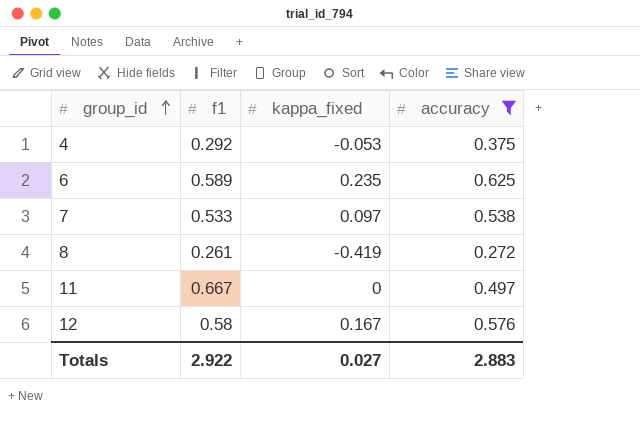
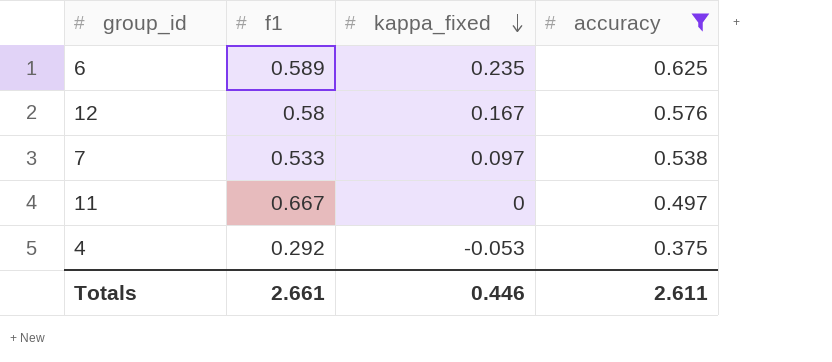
row order: group_id ascending -> kappa_fixed descending
row 8: 0.261 | -0.419 | 0.272 -> none
Totals | f1: 2.922 -> 2.661
Totals | kappa_fixed: 0.027 -> 0.446
Totals | accuracy: 2.883 -> 2.611

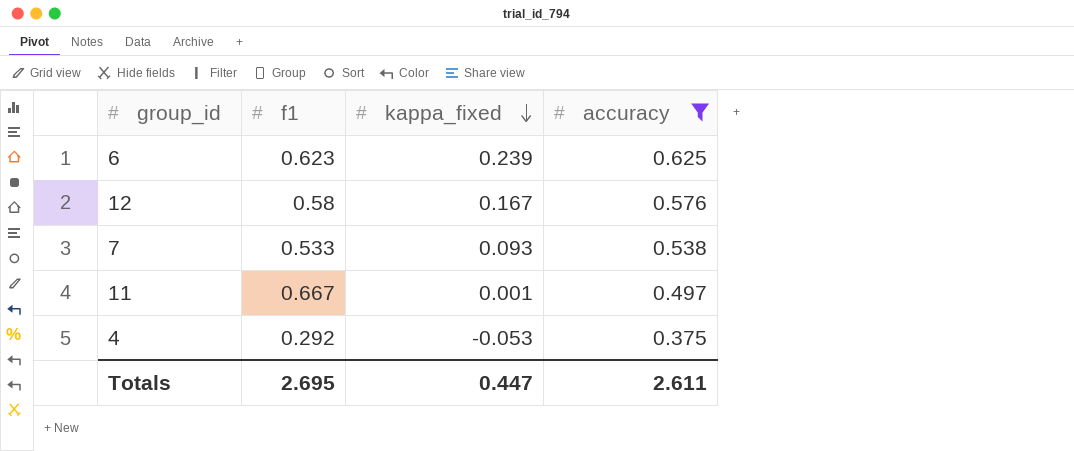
6 | f1: 0.589 -> 0.623
6 | kappa_fixed: 0.235 -> 0.239
7 | kappa_fixed: 0.097 -> 0.093
11 | kappa_fixed: 0 -> 0.001
Totals | f1: 2.661 -> 2.695
Totals | kappa_fixed: 0.446 -> 0.447

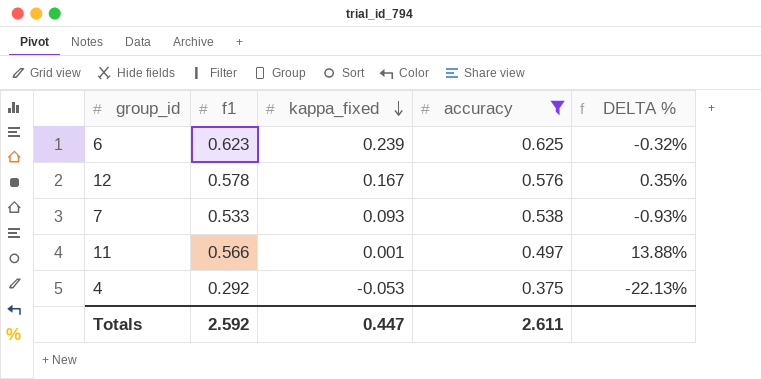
column DELTA % | formula: none -> ([f1] - [accuracy]) / [accuracy]
12 | f1: 0.58 -> 0.578
11 | f1: 0.667 -> 0.566
Totals | f1: 2.695 -> 2.592

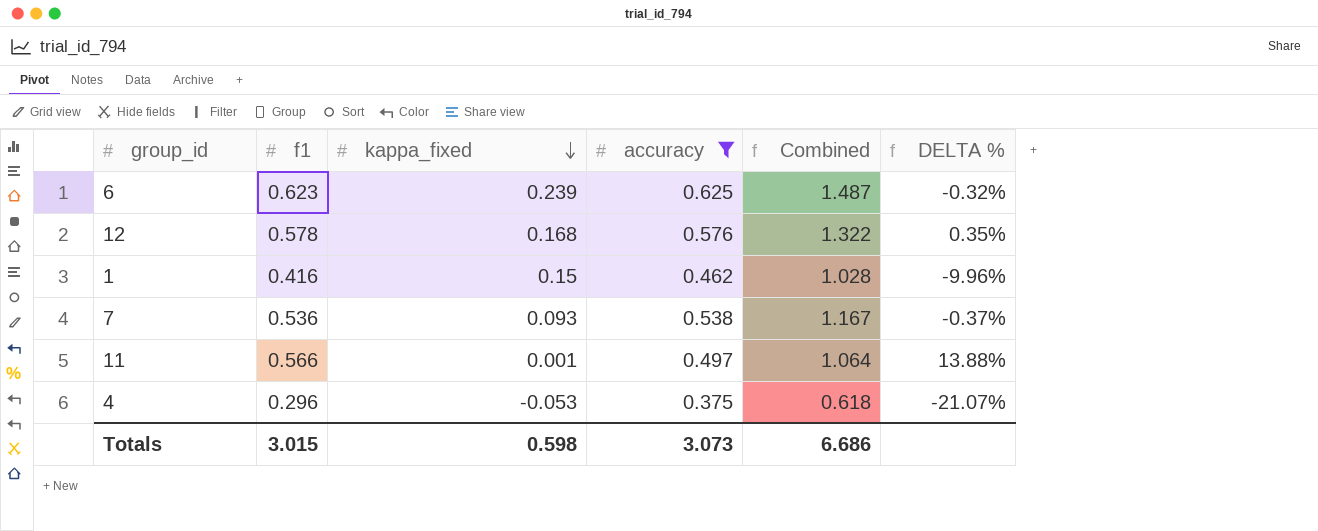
column Combined | formula: none -> [f1] + [kappa_fixed] + [accuracy]
12 | kappa_fixed: 0.167 -> 0.168
row 1: none -> 0.416 | 0.15 | 0.462 | 1.028 | -9.96%
7 | f1: 0.533 -> 0.536
7 | DELTA %: -0.93% -> -0.37%
4 | f1: 0.292 -> 0.296
4 | DELTA %: -22.13% -> -21.07%
Totals | f1: 2.592 -> 3.015
Totals | kappa_fixed: 0.447 -> 0.598
Totals | accuracy: 2.611 -> 3.073

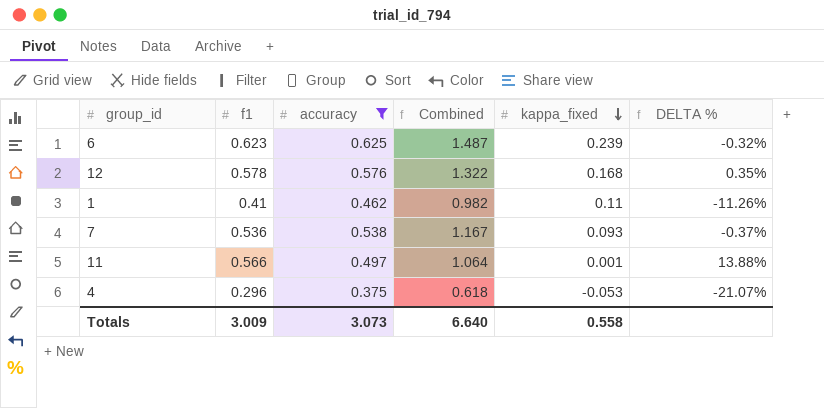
column kappa_fixed | position: 3 -> 5
1 | f1: 0.416 -> 0.41
1 | Combined: 1.028 -> 0.982
1 | kappa_fixed: 0.15 -> 0.11
1 | DELTA %: -9.96% -> -11.26%
Totals | f1: 3.015 -> 3.009
Totals | Combined: 6.686 -> 6.640
Totals | kappa_fixed: 0.598 -> 0.558

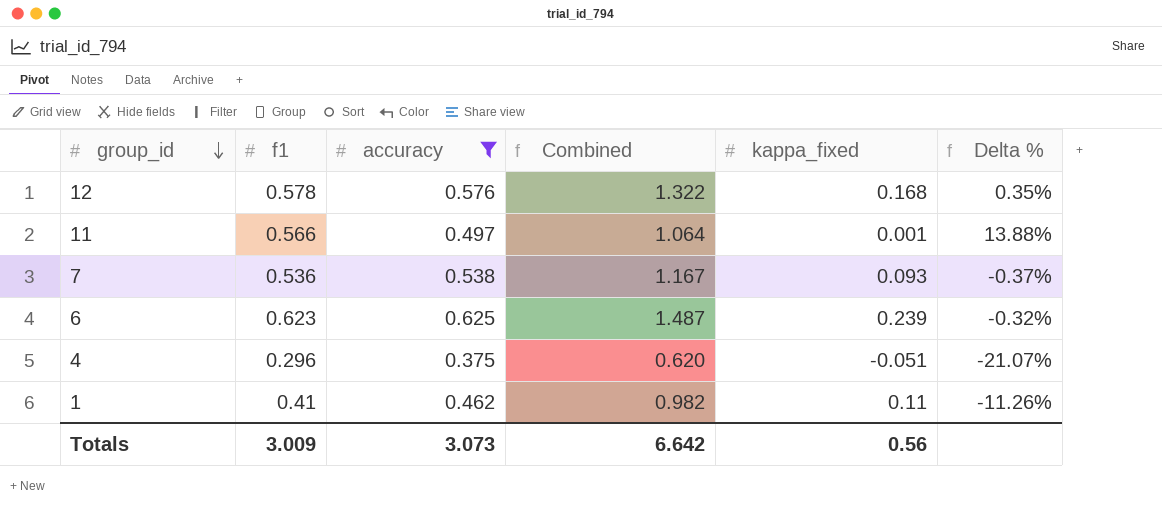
row order: kappa_fixed descending -> group_id descending
column name: DELTA % -> Delta %
4 | Combined: 0.618 -> 0.620
4 | kappa_fixed: -0.053 -> -0.051
Totals | Combined: 6.640 -> 6.642
Totals | kappa_fixed: 0.558 -> 0.56

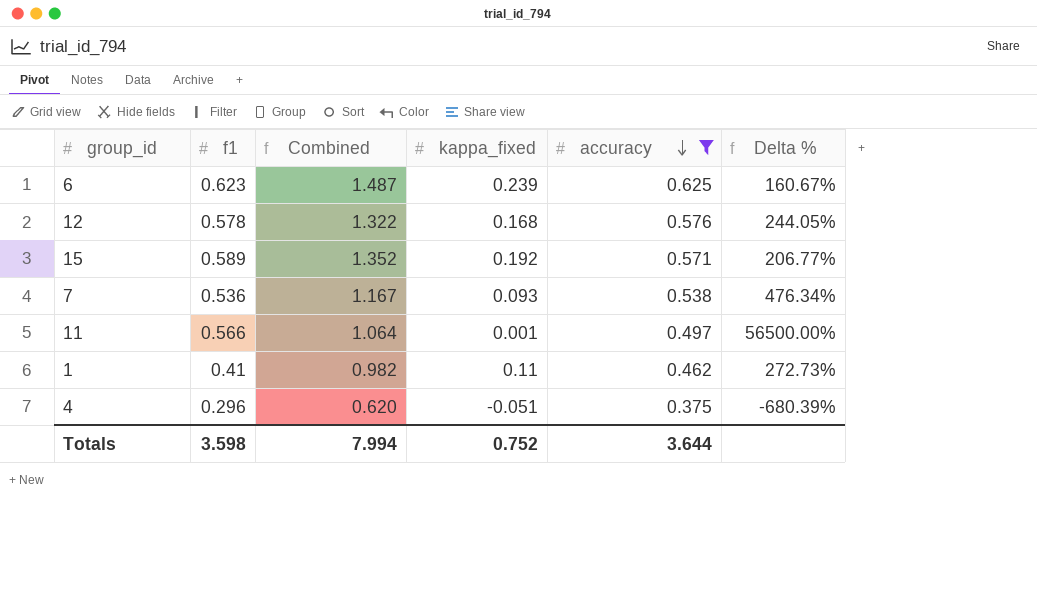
row order: group_id descending -> accuracy descending
column accuracy | position: 3 -> 5
column Delta % | formula: ([f1] - [accuracy]) / [accuracy] -> ([f1] - [kappa_fixed]) / [kappa_fixed]
row 15: none -> 0.589 | 1.352 | 0.192 | 0.571 | 206.77%
Totals | f1: 3.009 -> 3.598
Totals | Combined: 6.642 -> 7.994
Totals | kappa_fixed: 0.56 -> 0.752
Totals | accuracy: 3.073 -> 3.644

